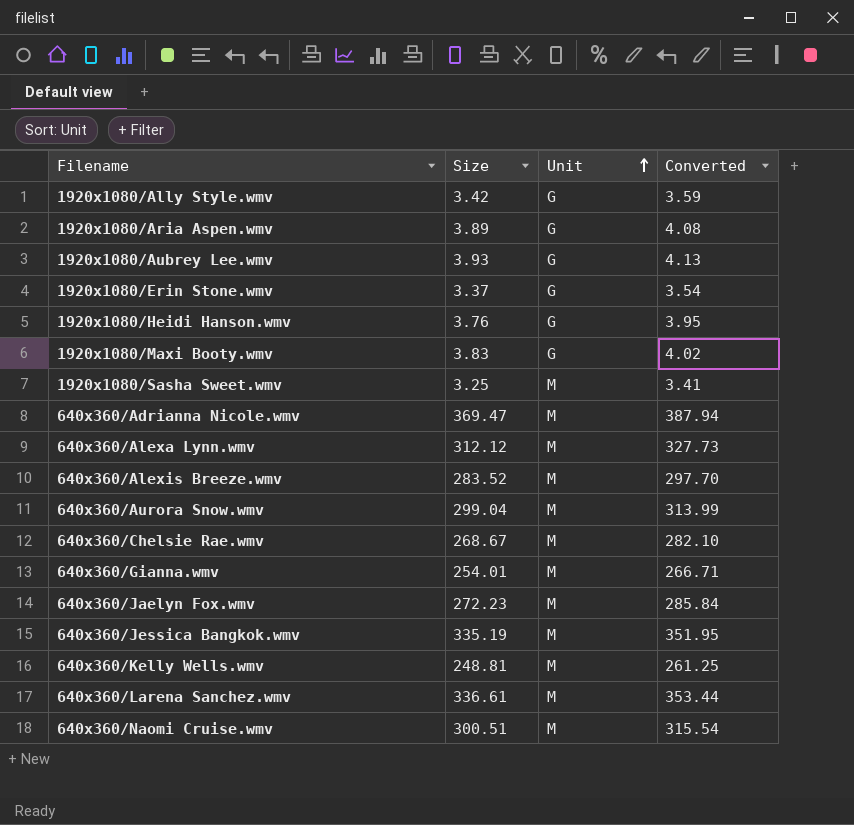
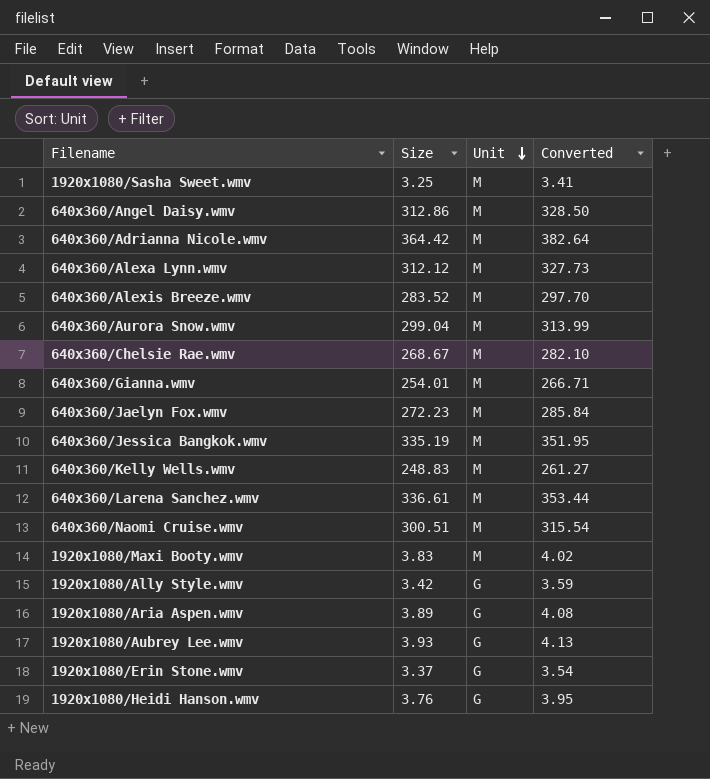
row order: Unit ascending -> Unit descending
row 640x360/Angel Daisy.wmv: none -> 312.86 | M | 328.50
640x360/Adrianna Nicole.wmv | Size: 369.47 -> 364.42
640x360/Adrianna Nicole.wmv | Converted: 387.94 -> 382.64
640x360/Kelly Wells.wmv | Size: 248.81 -> 248.83
640x360/Kelly Wells.wmv | Converted: 261.25 -> 261.27
1920x1080/Maxi Booty.wmv | Unit: G -> M

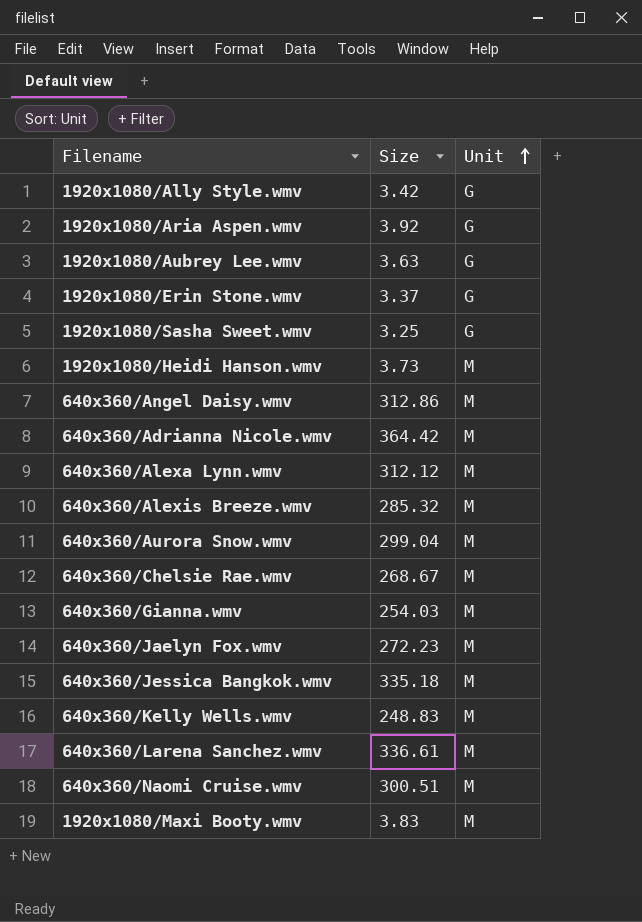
row order: Unit descending -> Unit ascending
column Converted | formula: [Size] * 1.05 -> none
1920x1080/Aria Aspen.wmv | Size: 3.89 -> 3.92
1920x1080/Aubrey Lee.wmv | Size: 3.93 -> 3.63
1920x1080/Sasha Sweet.wmv | Unit: M -> G
1920x1080/Heidi Hanson.wmv | Size: 3.76 -> 3.73
1920x1080/Heidi Hanson.wmv | Unit: G -> M
640x360/Alexis Breeze.wmv | Size: 283.52 -> 285.32
640x360/Gianna.wmv | Size: 254.01 -> 254.03
640x360/Jessica Bangkok.wmv | Size: 335.19 -> 335.18

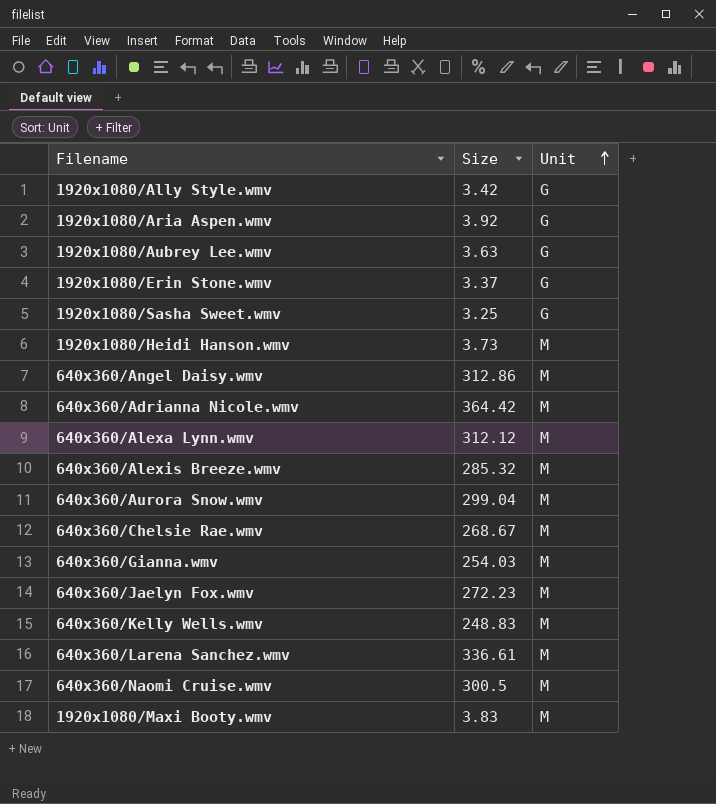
row 640x360/Jessica Bangkok.wmv: 335.18 | M -> none
640x360/Naomi Cruise.wmv | Size: 300.51 -> 300.5

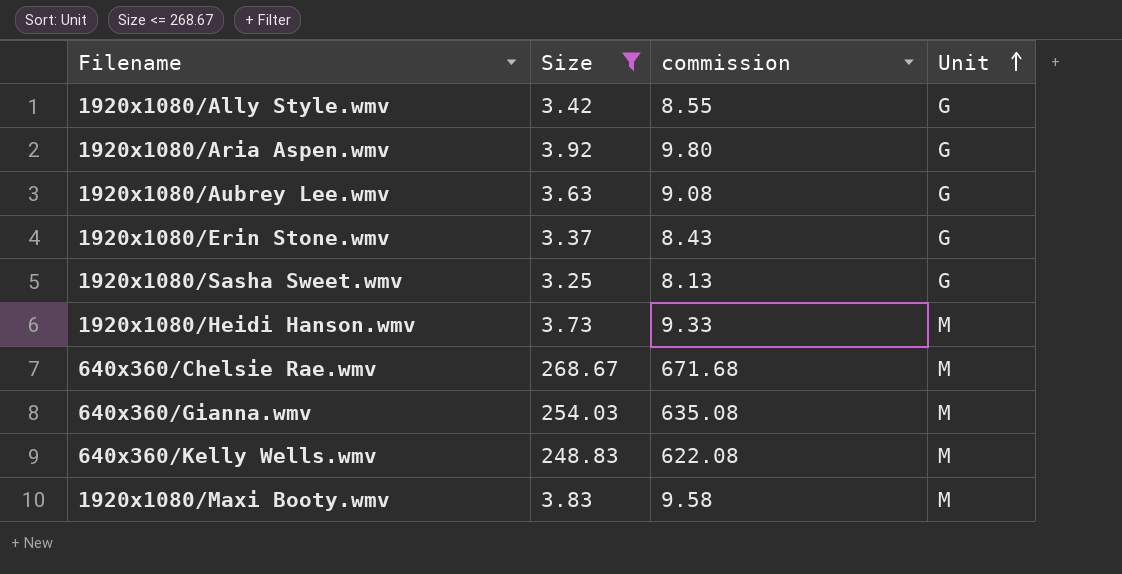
filter: none -> Size <= 268.67
column commission | formula: none -> [Size] * 2.5

